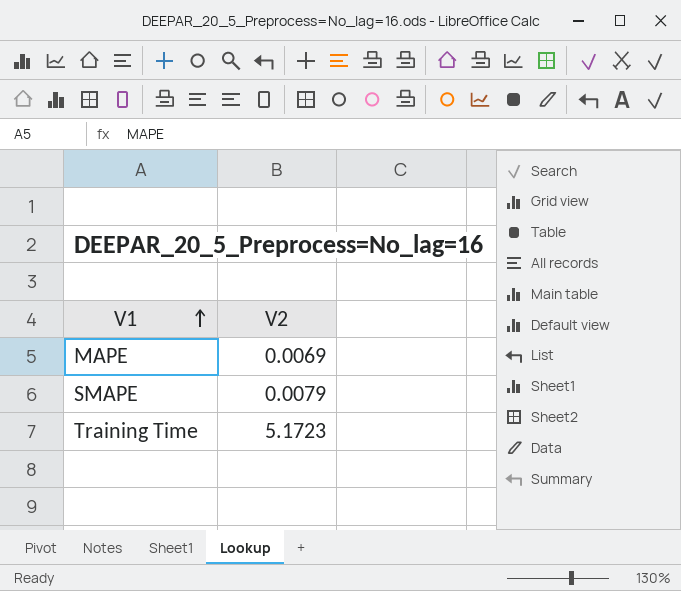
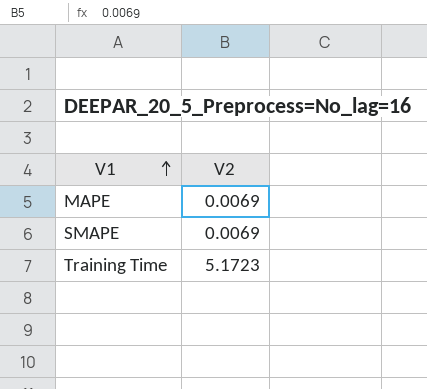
SMAPE | V2: 0.0079 -> 0.0069

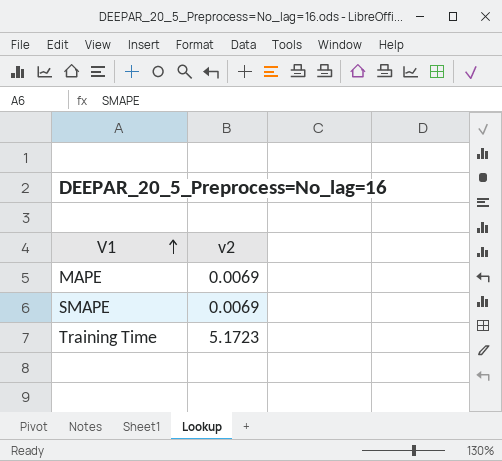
column name: V2 -> v2

